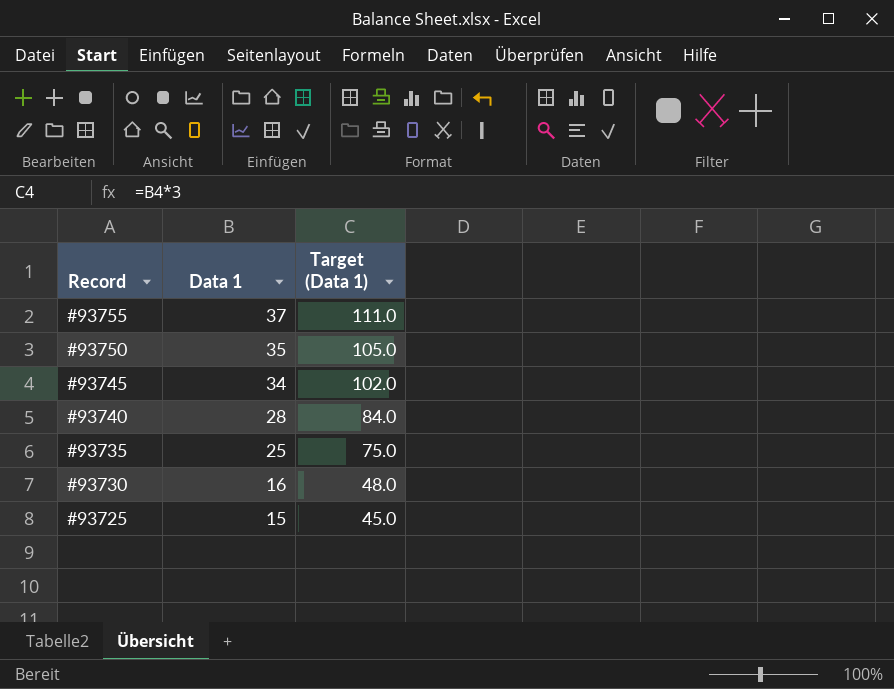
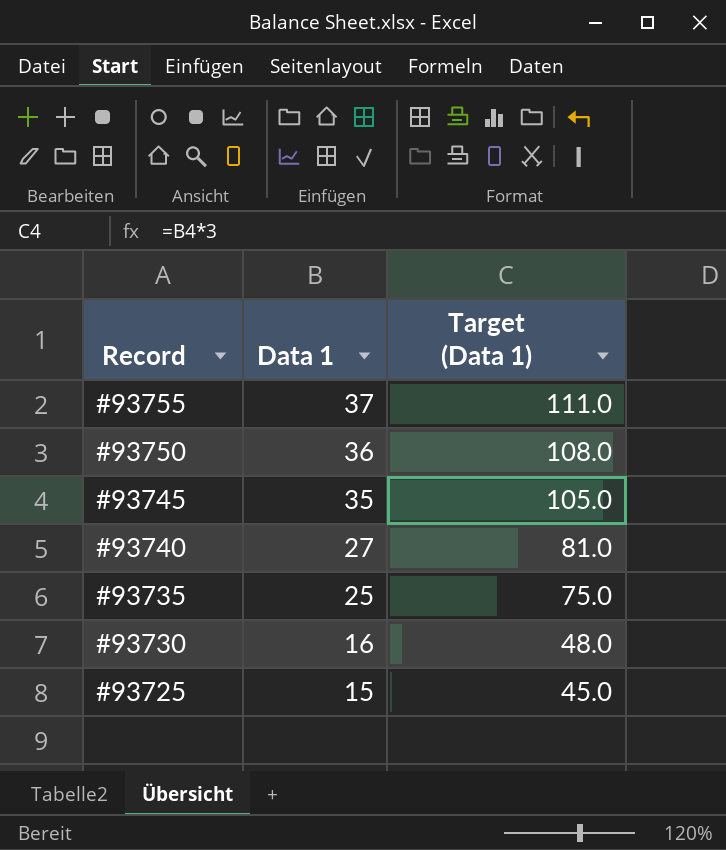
#93750 | Data 1: 35 -> 36
#93750 | Target (Data 1): 105.0 -> 108.0
#93745 | Data 1: 34 -> 35
#93745 | Target (Data 1): 102.0 -> 105.0
#93740 | Data 1: 28 -> 27
#93740 | Target (Data 1): 84.0 -> 81.0

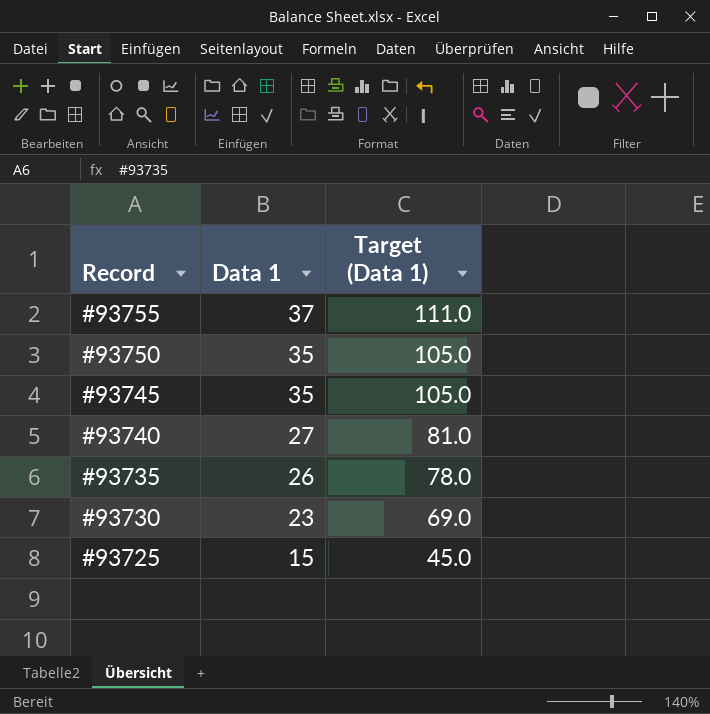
#93750 | Data 1: 36 -> 35
#93750 | Target (Data 1): 108.0 -> 105.0
#93735 | Data 1: 25 -> 26
#93735 | Target (Data 1): 75.0 -> 78.0
#93730 | Data 1: 16 -> 23
#93730 | Target (Data 1): 48.0 -> 69.0

